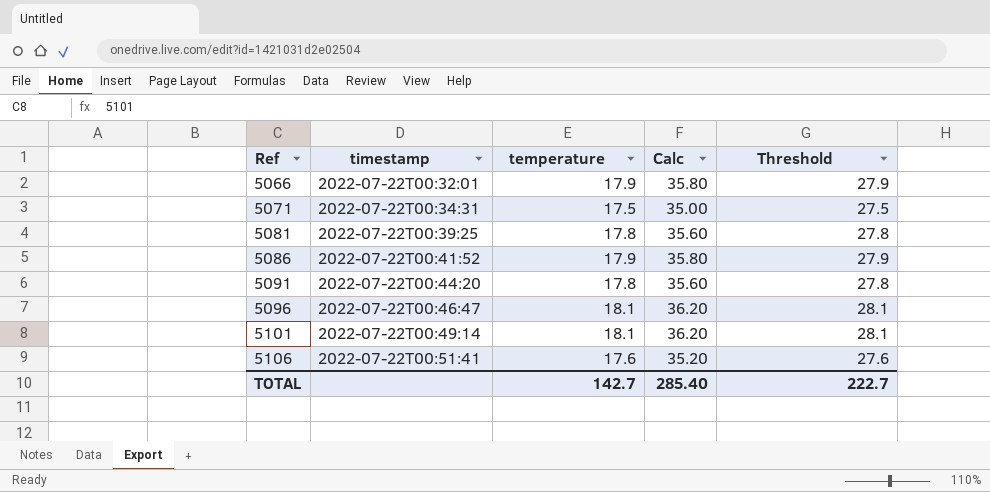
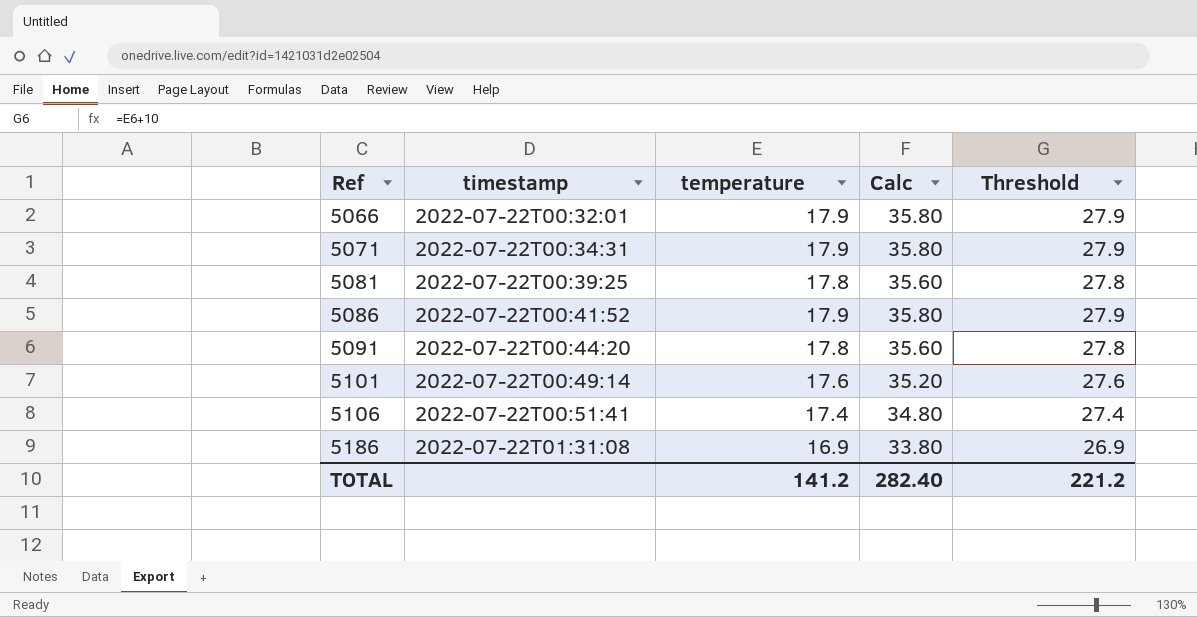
row 5096: 2022-07-22T00:46:47 | 18.1 | 36.20 | 28.1 -> none
5071 | temperature: 17.5 -> 17.9
5071 | Calc: 35.00 -> 35.80
5071 | Threshold: 27.5 -> 27.9
5101 | temperature: 18.1 -> 17.6
5101 | Calc: 36.20 -> 35.20
5101 | Threshold: 28.1 -> 27.6
5106 | temperature: 17.6 -> 17.4
5106 | Calc: 35.20 -> 34.80
5106 | Threshold: 27.6 -> 27.4
row 5186: none -> 2022-07-22T01:31:08 | 16.9 | 33.80 | 26.9
TOTAL | temperature: 142.7 -> 141.2
TOTAL | Calc: 285.40 -> 282.40
TOTAL | Threshold: 222.7 -> 221.2

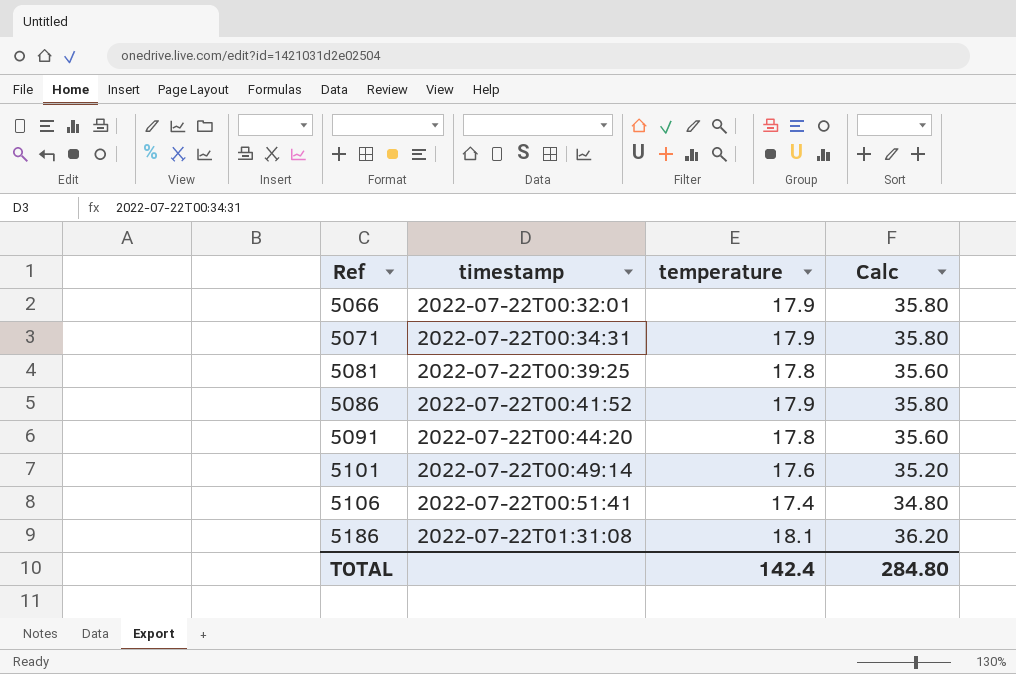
column Threshold | formula: [temperature] + 10 -> none
5186 | temperature: 16.9 -> 18.1
5186 | Calc: 33.80 -> 36.20
TOTAL | temperature: 141.2 -> 142.4
TOTAL | Calc: 282.40 -> 284.80

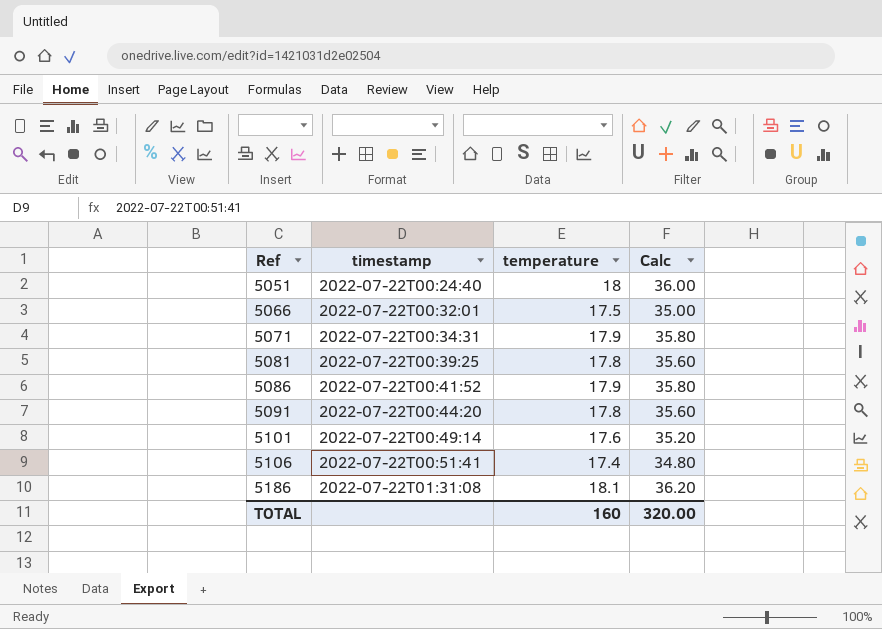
row 5051: none -> 2022-07-22T00:24:40 | 18 | 36.00
5066 | temperature: 17.9 -> 17.5
5066 | Calc: 35.80 -> 35.00
TOTAL | temperature: 142.4 -> 160
TOTAL | Calc: 284.80 -> 320.00

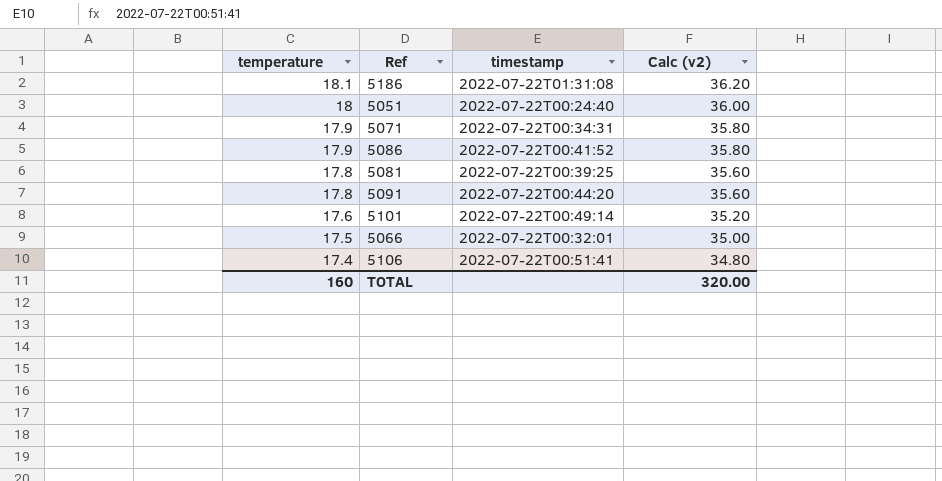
row order: Ref ascending -> temperature descending
column temperature | position: 3 -> 1
column name: Calc -> Calc (v2)

